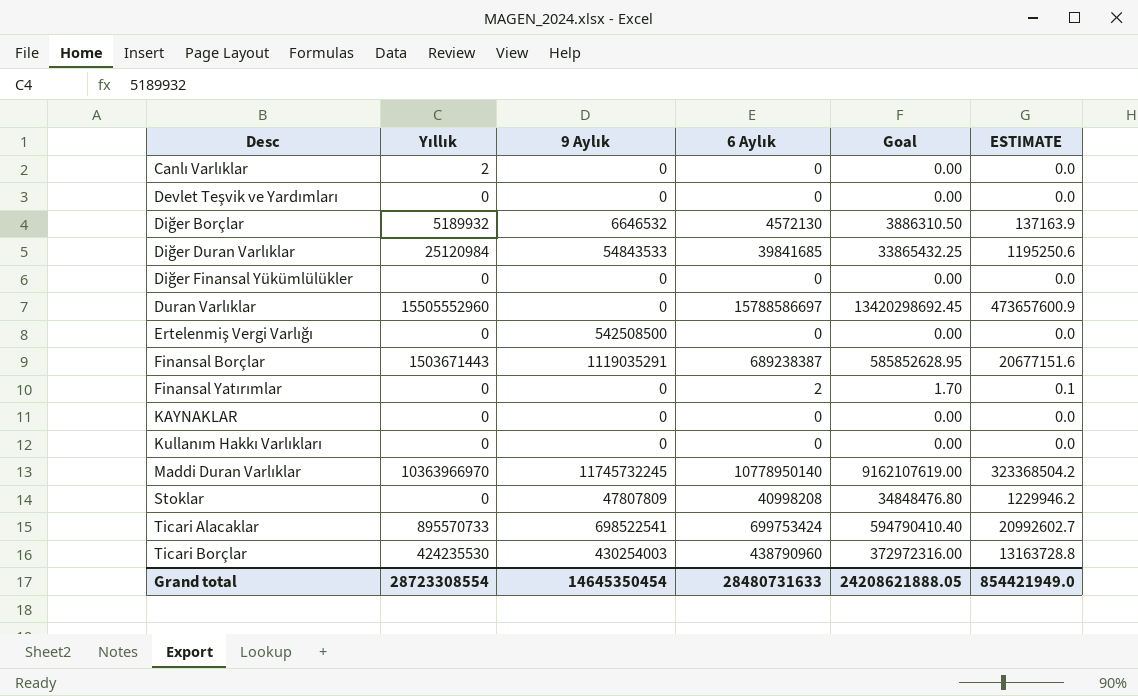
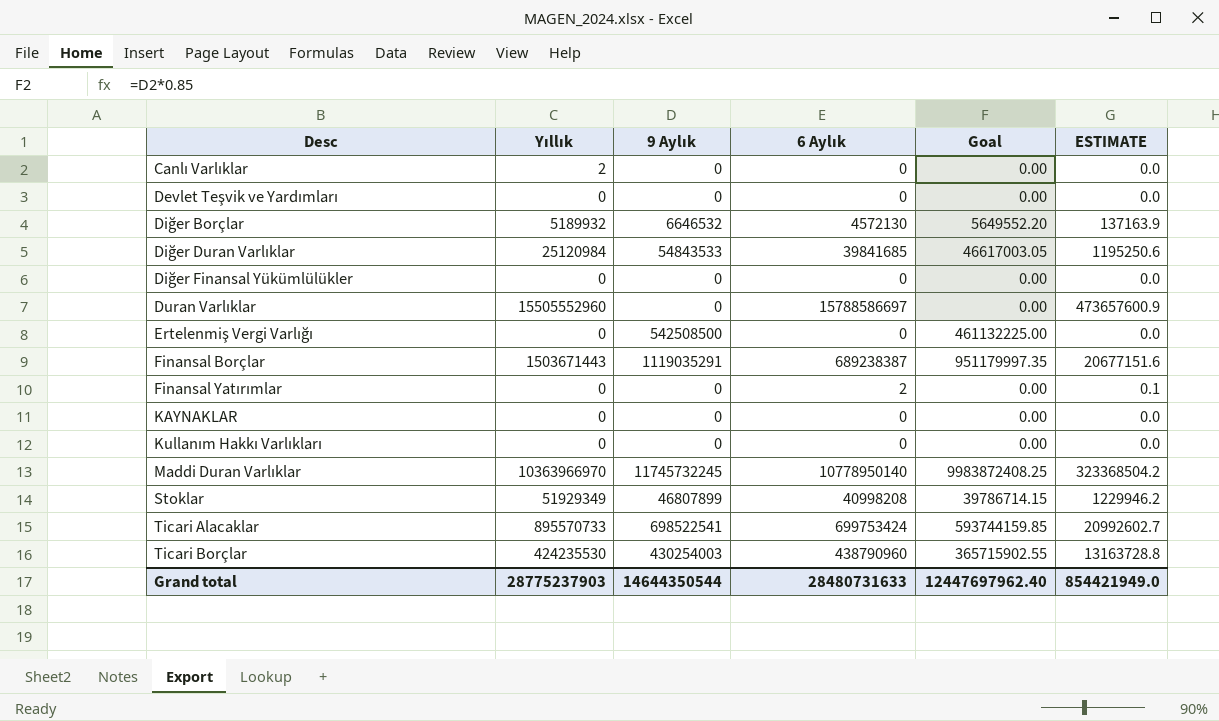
column Goal | formula: [6 Aylık] * 0.85 -> [9 Aylık] * 0.85
Stoklar | Yıllık: 0 -> 51929349
Stoklar | 9 Aylık: 47807809 -> 46807899
Grand total | Yıllık: 28723308554 -> 28775237903
Grand total | 9 Aylık: 14645350454 -> 14644350544
Grand total | Goal: 24208621888.05 -> 12447697962.40

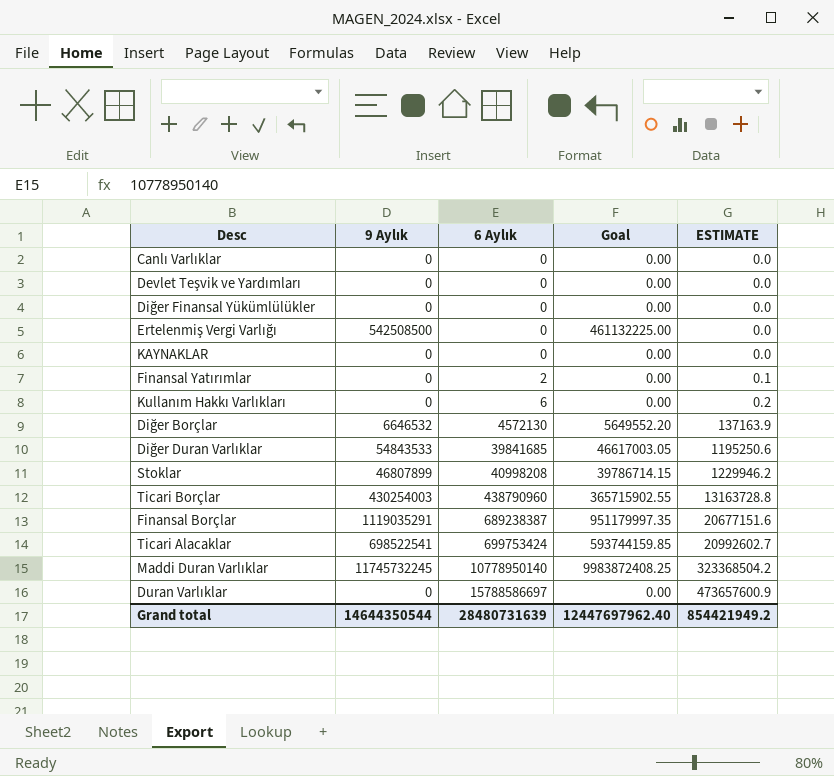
row order: Desc ascending -> 6 Aylık ascending
column Yıllık | position: 2 -> none
Kullanım Hakkı Varlıkları | 6 Aylık: 0 -> 6
Kullanım Hakkı Varlıkları | ESTIMATE: 0.0 -> 0.2
Grand total | 6 Aylık: 28480731633 -> 28480731639
Grand total | ESTIMATE: 854421949.0 -> 854421949.2

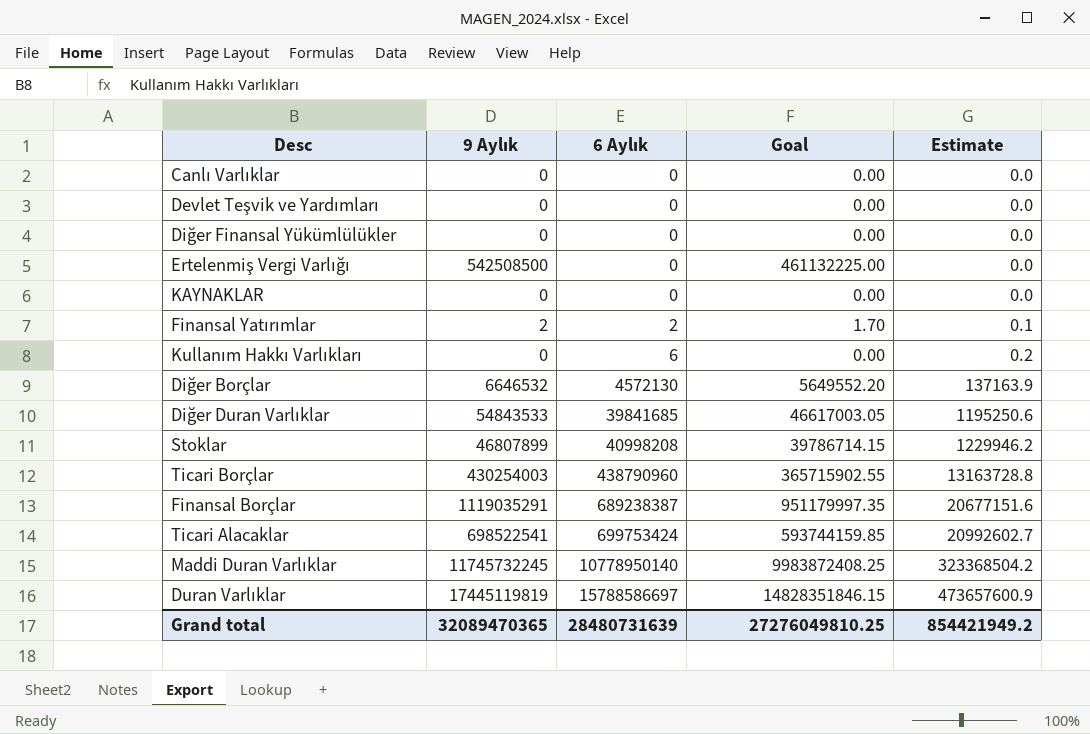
column name: ESTIMATE -> Estimate
Finansal Yatırımlar | 9 Aylık: 0 -> 2
Finansal Yatırımlar | Goal: 0.00 -> 1.70
Duran Varlıklar | 9 Aylık: 0 -> 17445119819
Duran Varlıklar | Goal: 0.00 -> 14828351846.15
Grand total | 9 Aylık: 14644350544 -> 32089470365
Grand total | Goal: 12447697962.40 -> 27276049810.25

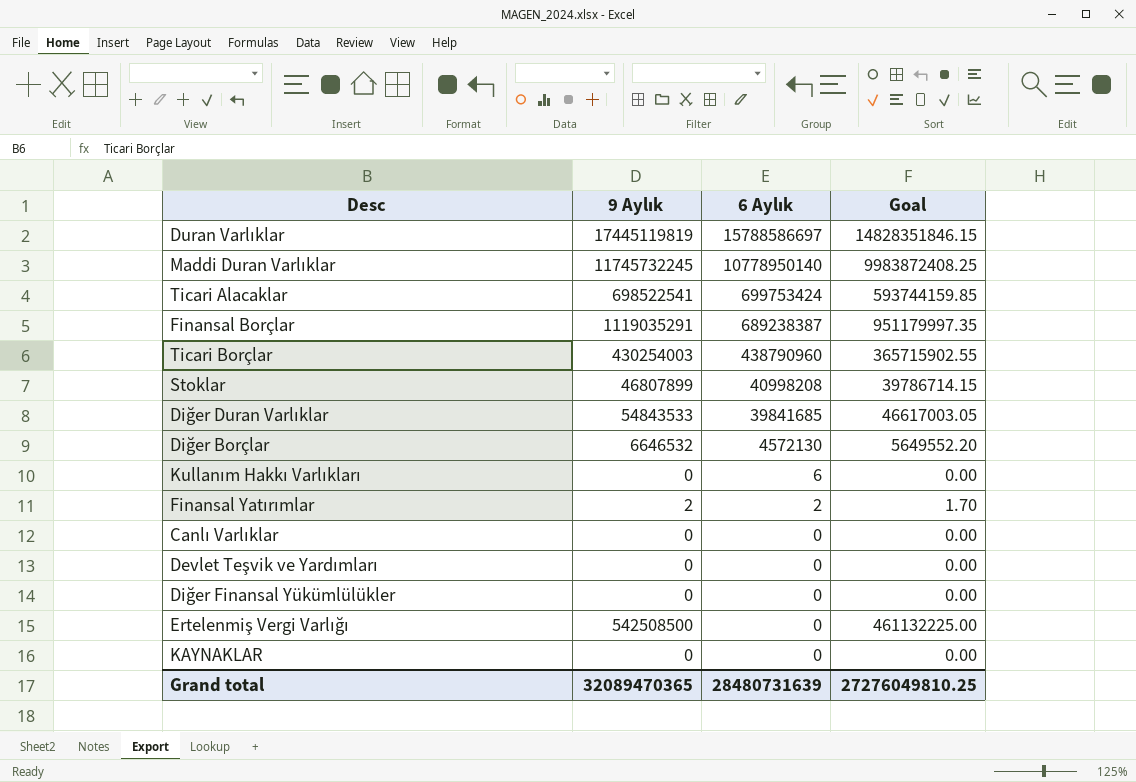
row order: 6 Aylık ascending -> 6 Aylık descending
column Estimate | formula: [6 Aylık] * 0.03 -> none

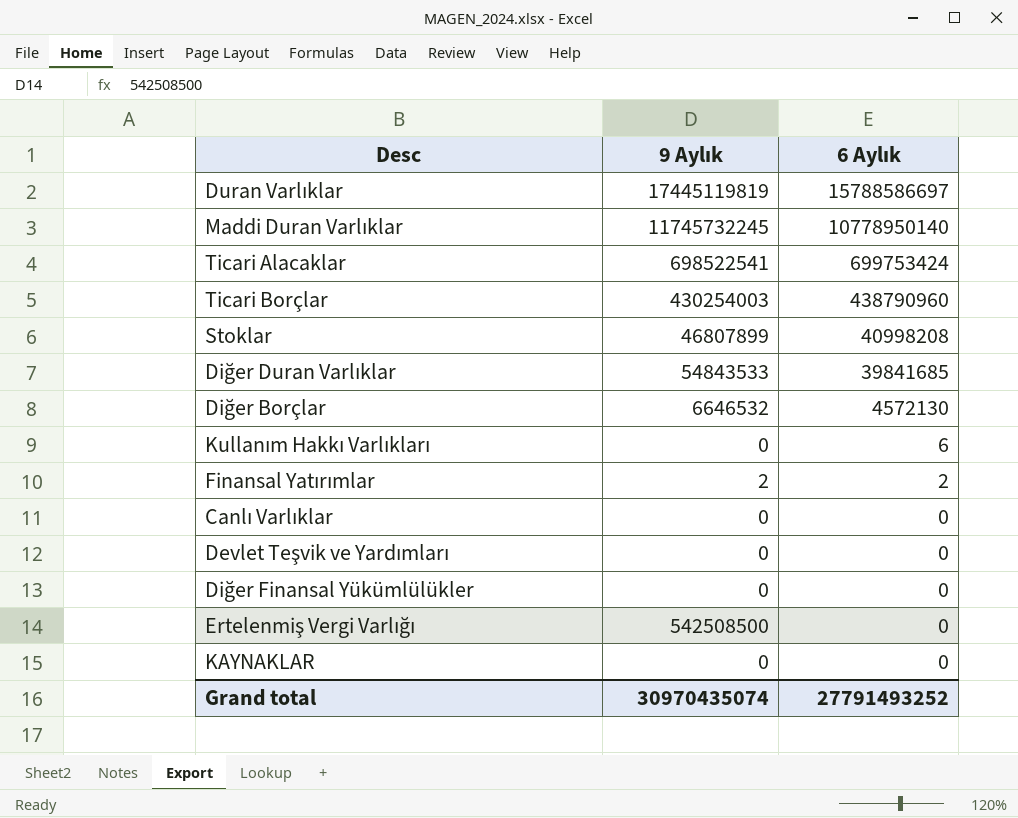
column Goal | formula: [9 Aylık] * 0.85 -> none
row Finansal Borçlar: 1119035291 | 689238387 | 951179997.35 -> none
Grand total | 9 Aylık: 32089470365 -> 30970435074
Grand total | 6 Aylık: 28480731639 -> 27791493252

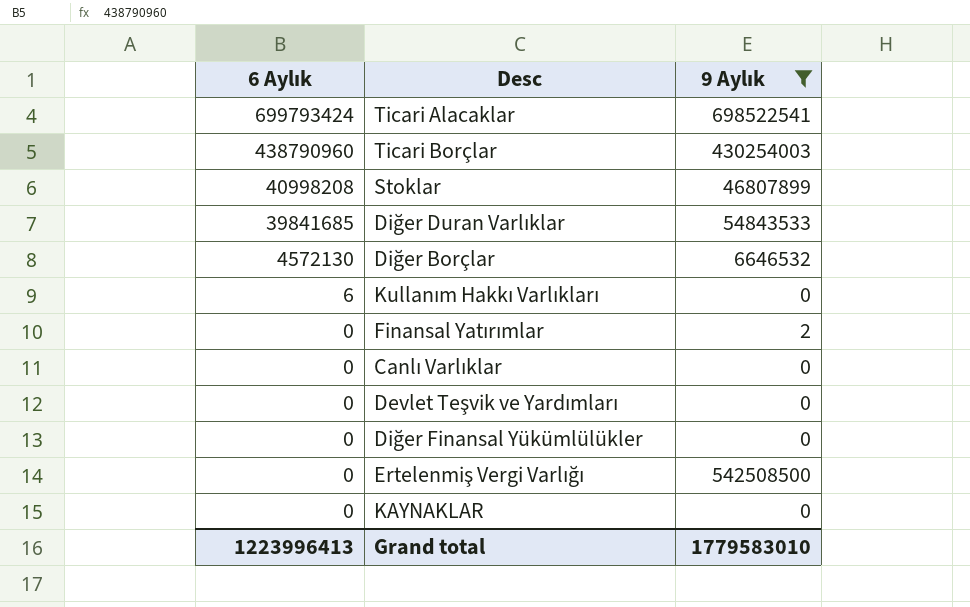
filter: none -> 9 Aylık <= 698522541
column 6 Aylık | position: 3 -> 1
Ticari Alacaklar | 6 Aylık: 699753424 -> 699793424
Finansal Yatırımlar | 6 Aylık: 2 -> 0
Grand total | 6 Aylık: 27791493252 -> 1223996413
Grand total | 9 Aylık: 30970435074 -> 1779583010

